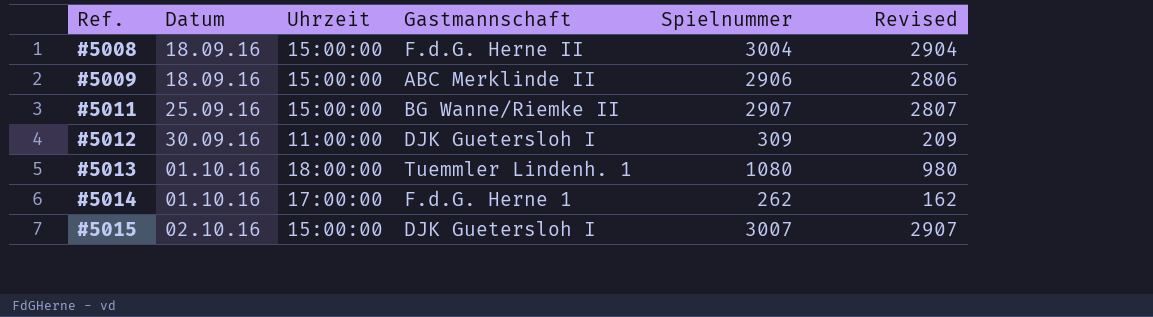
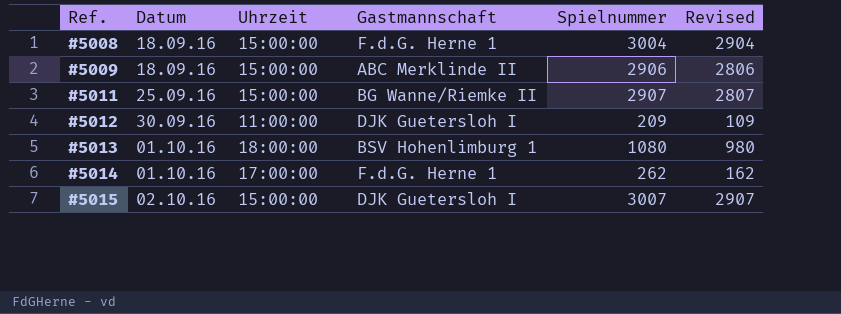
#5008 | Gastmannschaft: F.d.G. Herne II -> F.d.G. Herne 1
#5012 | Spielnummer: 309 -> 209
#5012 | Revised: 209 -> 109
#5013 | Gastmannschaft: Tuemmler Lindenh. 1 -> BSV Hohenlimburg 1

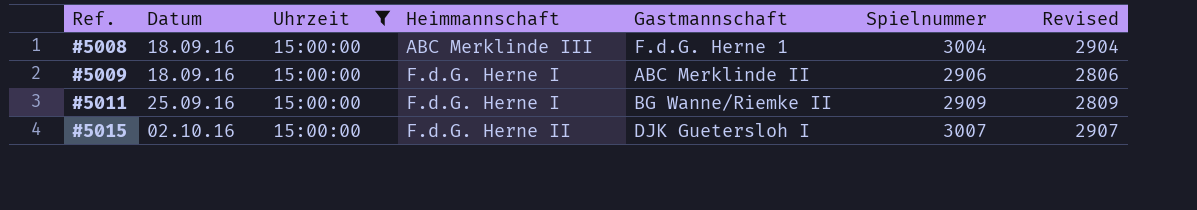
filter: none -> Uhrzeit = 15:00:00
column Heimmannschaft | position: none -> 4
#5011 | Spielnummer: 2907 -> 2909
#5011 | Revised: 2807 -> 2809

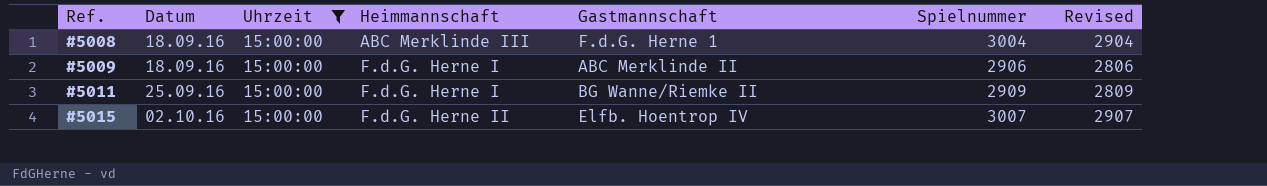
#5015 | Gastmannschaft: DJK Guetersloh I -> Elfb. Hoentrop IV

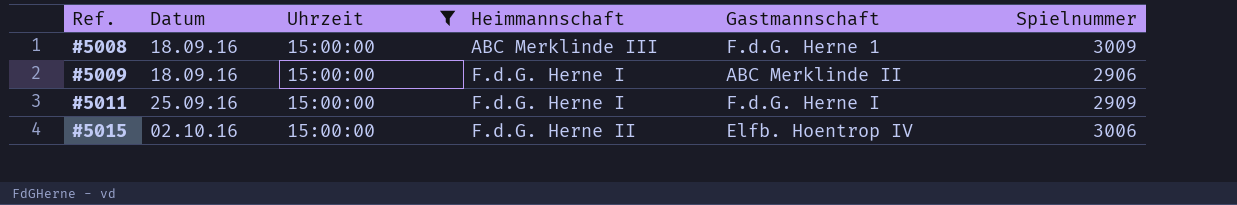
column Revised | formula: [Spielnummer] - 100 -> none
#5008 | Spielnummer: 3004 -> 3009
#5011 | Gastmannschaft: BG Wanne/Riemke II -> F.d.G. Herne I
#5015 | Spielnummer: 3007 -> 3006

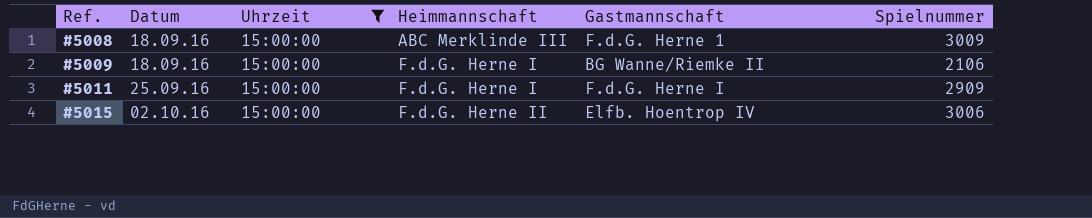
#5009 | Gastmannschaft: ABC Merklinde II -> BG Wanne/Riemke II
#5009 | Spielnummer: 2906 -> 2106

